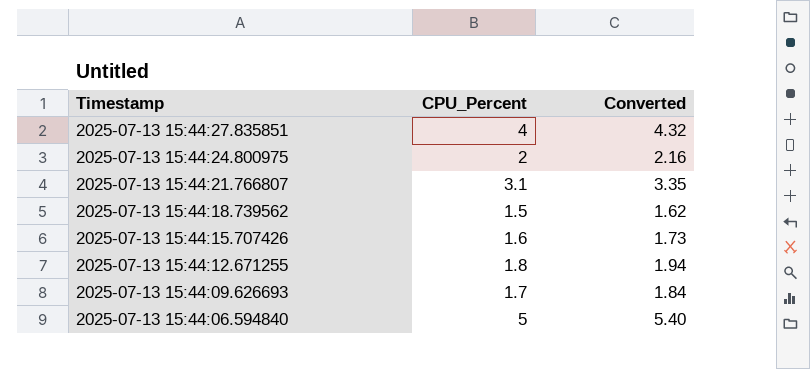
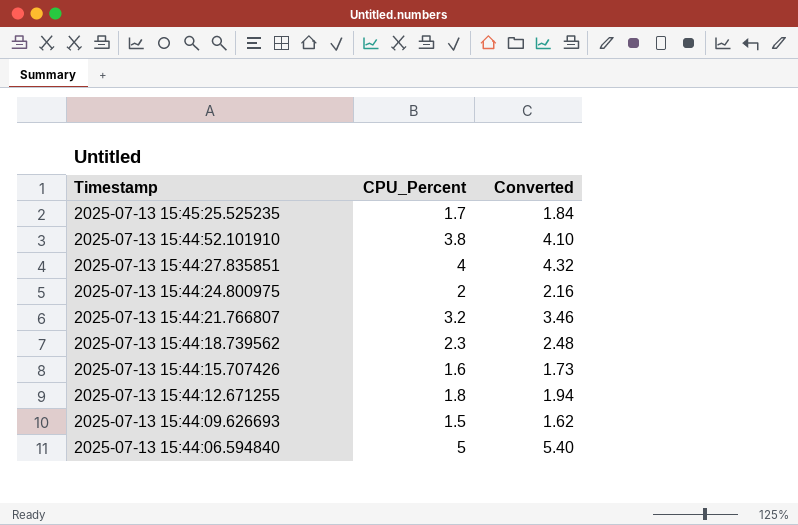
row 2025-07-13 15:45:25.525235: none -> 1.7 | 1.84
row 2025-07-13 15:44:52.101910: none -> 3.8 | 4.10
2025-07-13 15:44:21.766807 | CPU_Percent: 3.1 -> 3.2
2025-07-13 15:44:21.766807 | Converted: 3.35 -> 3.46
2025-07-13 15:44:18.739562 | CPU_Percent: 1.5 -> 2.3
2025-07-13 15:44:18.739562 | Converted: 1.62 -> 2.48
2025-07-13 15:44:09.626693 | CPU_Percent: 1.7 -> 1.5
2025-07-13 15:44:09.626693 | Converted: 1.84 -> 1.62

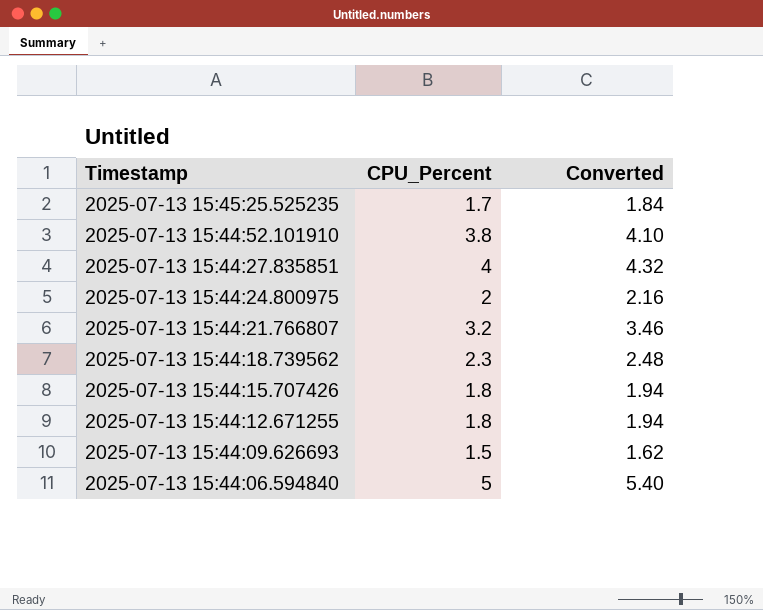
2025-07-13 15:44:15.707426 | CPU_Percent: 1.6 -> 1.8
2025-07-13 15:44:15.707426 | Converted: 1.73 -> 1.94

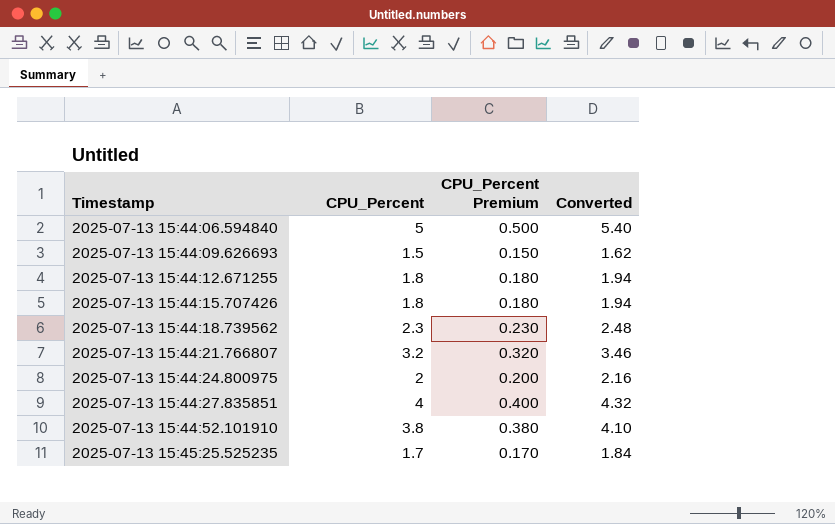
row order: Timestamp descending -> Timestamp ascending
column CPU_Percent Premium | formula: none -> [CPU_Percent] * 0.1

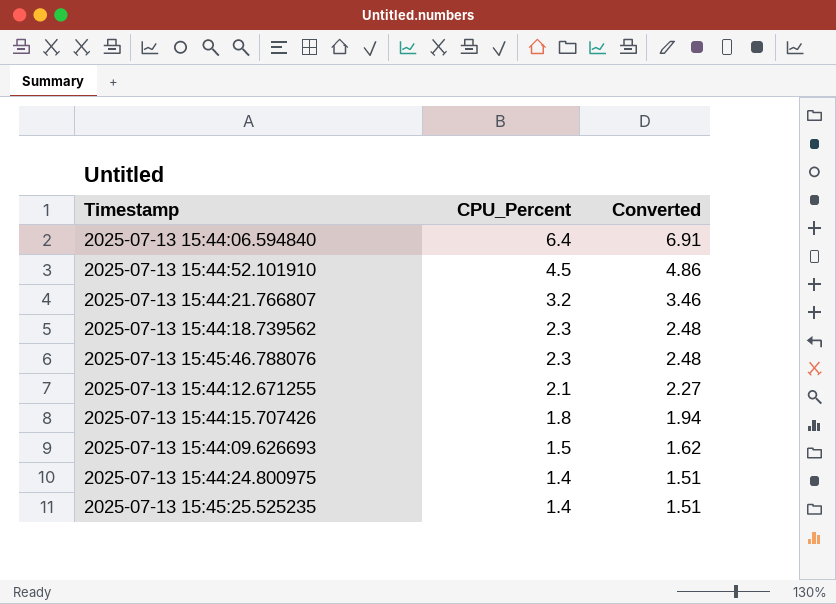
row order: Timestamp ascending -> CPU_Percent descending
column CPU_Percent Premium | formula: [CPU_Percent] * 0.1 -> none
row 2025-07-13 15:44:27.835851: 4 | 0.400 | 4.32 -> none
2025-07-13 15:44:06.594840 | CPU_Percent: 5 -> 6.4
2025-07-13 15:44:06.594840 | Converted: 5.40 -> 6.91
2025-07-13 15:44:52.101910 | CPU_Percent: 3.8 -> 4.5
2025-07-13 15:44:52.101910 | Converted: 4.10 -> 4.86
row 2025-07-13 15:45:46.788076: none -> 2.3 | 2.48
2025-07-13 15:44:12.671255 | CPU_Percent: 1.8 -> 2.1
2025-07-13 15:44:12.671255 | Converted: 1.94 -> 2.27
2025-07-13 15:44:24.800975 | CPU_Percent: 2 -> 1.4
2025-07-13 15:44:24.800975 | Converted: 2.16 -> 1.51
2025-07-13 15:45:25.525235 | CPU_Percent: 1.7 -> 1.4
2025-07-13 15:45:25.525235 | Converted: 1.84 -> 1.51

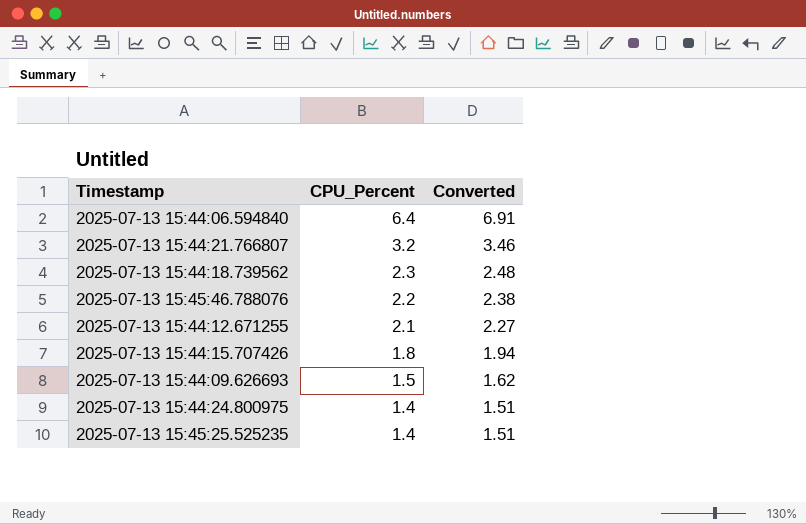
row 2025-07-13 15:44:52.101910: 4.5 | 4.86 -> none
2025-07-13 15:45:46.788076 | CPU_Percent: 2.3 -> 2.2
2025-07-13 15:45:46.788076 | Converted: 2.48 -> 2.38

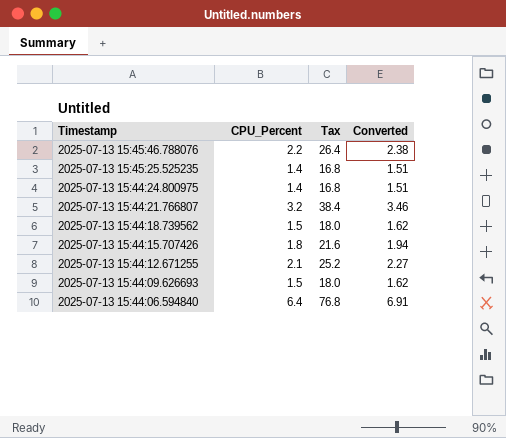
row order: CPU_Percent descending -> Timestamp descending
column Tax | formula: none -> [CPU_Percent] * 12
2025-07-13 15:44:18.739562 | CPU_Percent: 2.3 -> 1.5
2025-07-13 15:44:18.739562 | Converted: 2.48 -> 1.62

